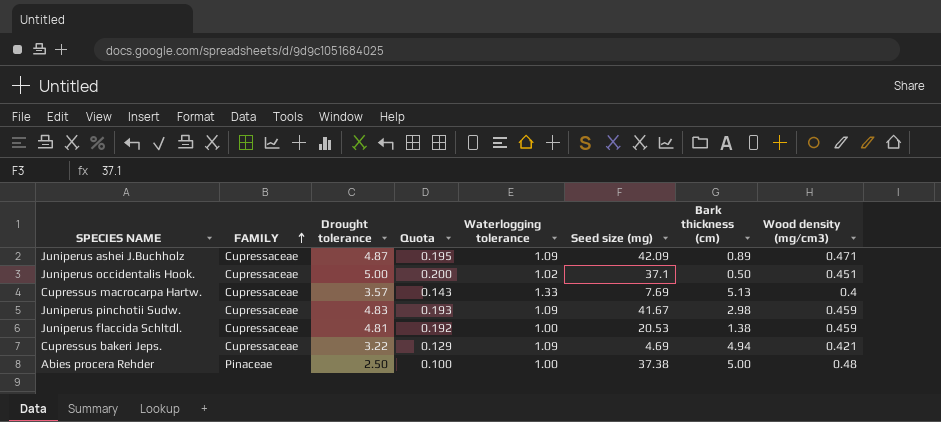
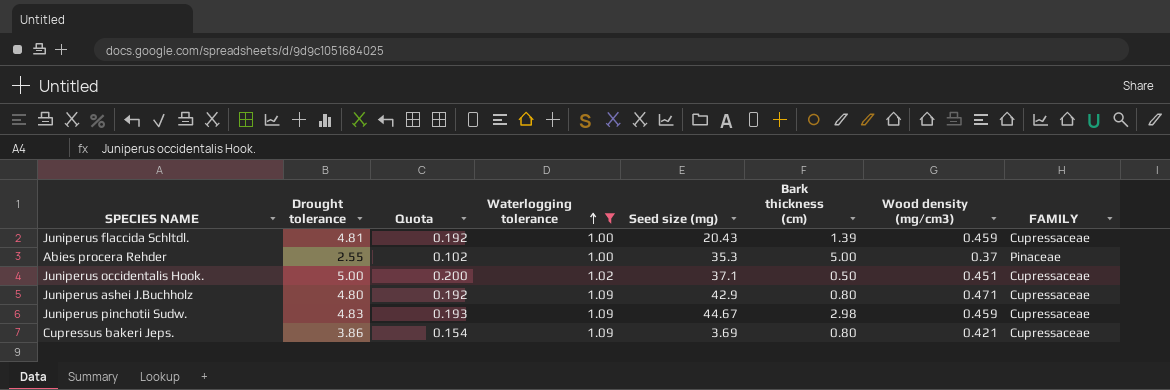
filter: none -> Waterlogging tolerance != 1.33
row order: FAMILY ascending -> Waterlogging tolerance ascending
column FAMILY | position: 2 -> 8
Juniperus flaccida Schltdl. | Seed size (mg): 20.53 -> 20.43
Juniperus flaccida Schltdl. | Bark thickness (cm): 1.38 -> 1.39
Abies procera Rehder | Drought tolerance: 2.50 -> 2.55
Abies procera Rehder | Quota: 0.100 -> 0.102
Abies procera Rehder | Seed size (mg): 37.38 -> 35.3
Abies procera Rehder | Wood density (mg/cm3): 0.48 -> 0.37
Juniperus ashei J.Buchholz | Drought tolerance: 4.87 -> 4.80
Juniperus ashei J.Buchholz | Quota: 0.195 -> 0.192
Juniperus ashei J.Buchholz | Seed size (mg): 42.09 -> 42.9
Juniperus ashei J.Buchholz | Bark thickness (cm): 0.89 -> 0.80
Juniperus pinchotii Sudw. | Seed size (mg): 41.67 -> 44.67
Cupressus bakeri Jeps. | Drought tolerance: 3.22 -> 3.86
Cupressus bakeri Jeps. | Quota: 0.129 -> 0.154
Cupressus bakeri Jeps. | Seed size (mg): 4.69 -> 3.69
Cupressus bakeri Jeps. | Bark thickness (cm): 4.94 -> 0.80

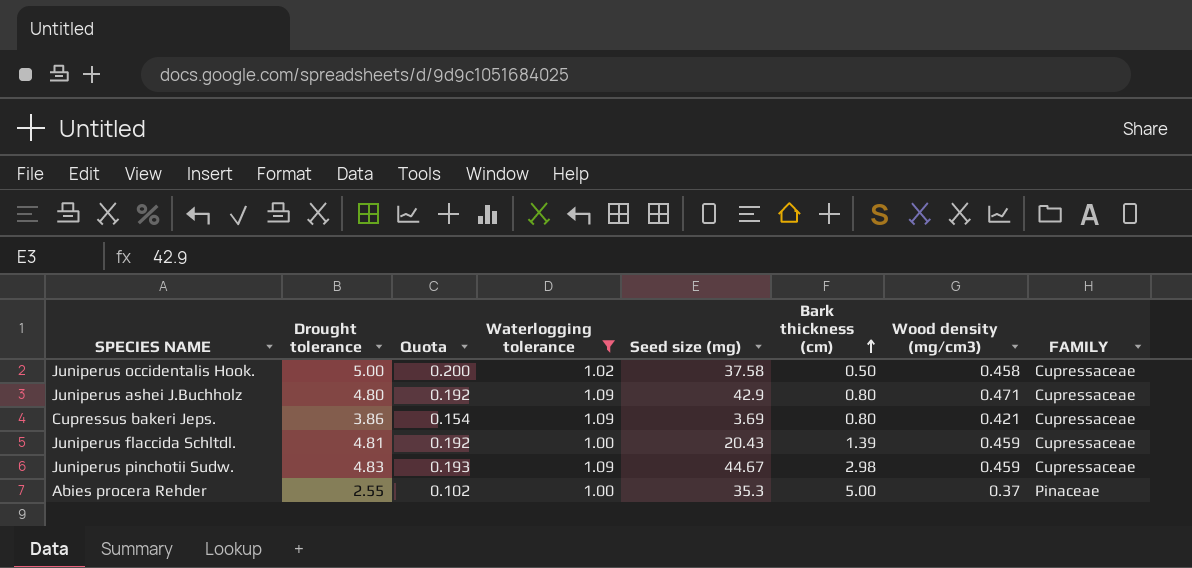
row order: Waterlogging tolerance ascending -> Bark thickness (cm) ascending
Juniperus occidentalis Hook. | Seed size (mg): 37.1 -> 37.58
Juniperus occidentalis Hook. | Wood density (mg/cm3): 0.451 -> 0.458

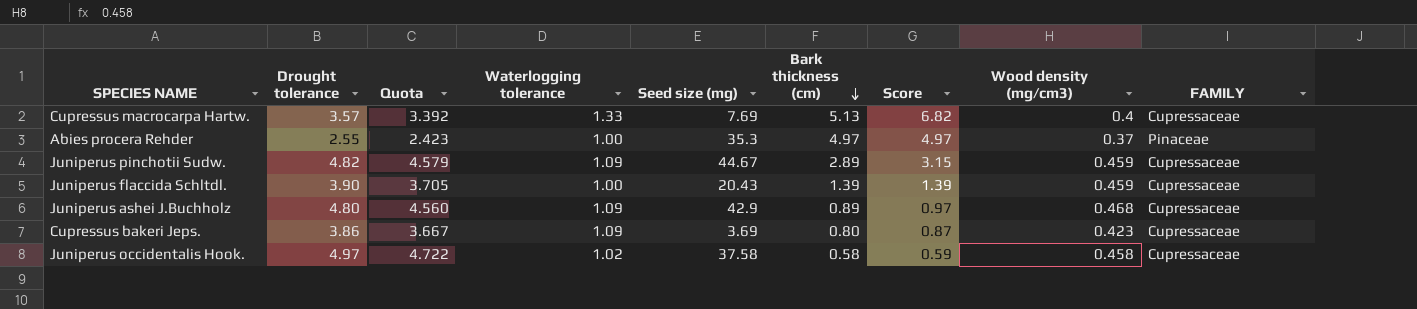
filter: Waterlogging tolerance != 1.33 -> none
row order: Bark thickness (cm) ascending -> Bark thickness (cm) descending
column Quota | formula: [Drought tolerance] * 0.04 -> [Drought tolerance] * 0.95
column Score | formula: none -> [Waterlogging tolerance] * [Bark thickness (cm)]
Abies procera Rehder | Bark thickness (cm): 5.00 -> 4.97
Juniperus pinchotii Sudw. | Drought tolerance: 4.83 -> 4.82
Juniperus pinchotii Sudw. | Bark thickness (cm): 2.98 -> 2.89
Juniperus flaccida Schltdl. | Drought tolerance: 4.81 -> 3.90
Juniperus ashei J.Buchholz | Bark thickness (cm): 0.80 -> 0.89
Juniperus ashei J.Buchholz | Wood density (mg/cm3): 0.471 -> 0.468
Cupressus bakeri Jeps. | Wood density (mg/cm3): 0.421 -> 0.423
Juniperus occidentalis Hook. | Drought tolerance: 5.00 -> 4.97
Juniperus occidentalis Hook. | Bark thickness (cm): 0.50 -> 0.58

